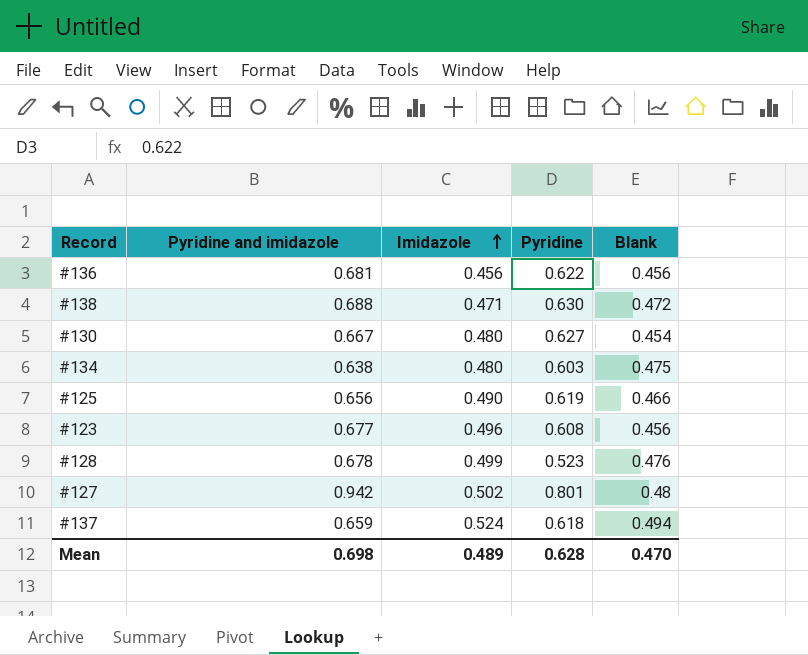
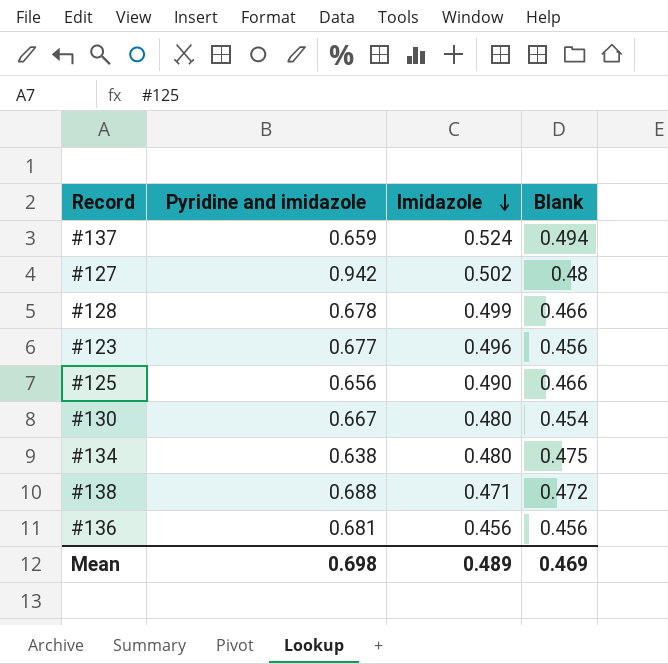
row order: Imidazole ascending -> Imidazole descending
column Pyridine | position: 4 -> none
#128 | Blank: 0.476 -> 0.466
Mean | Blank: 0.470 -> 0.469

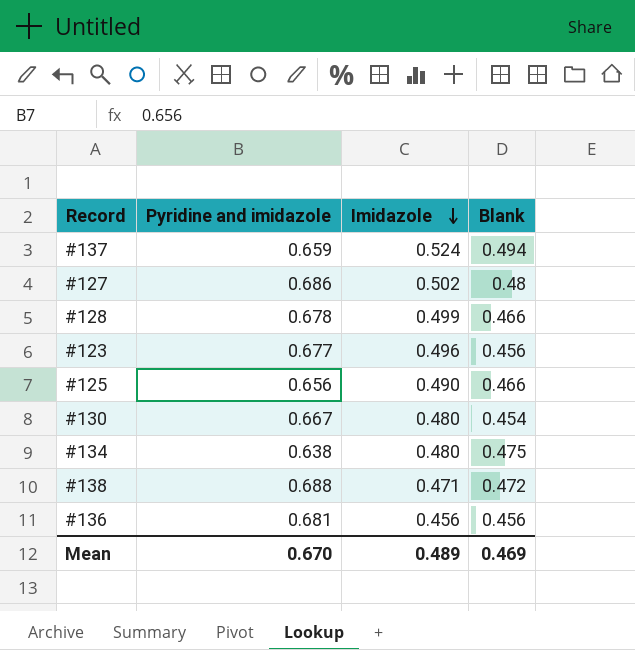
#127 | Pyridine and imidazole: 0.942 -> 0.686
Mean | Pyridine and imidazole: 0.698 -> 0.670

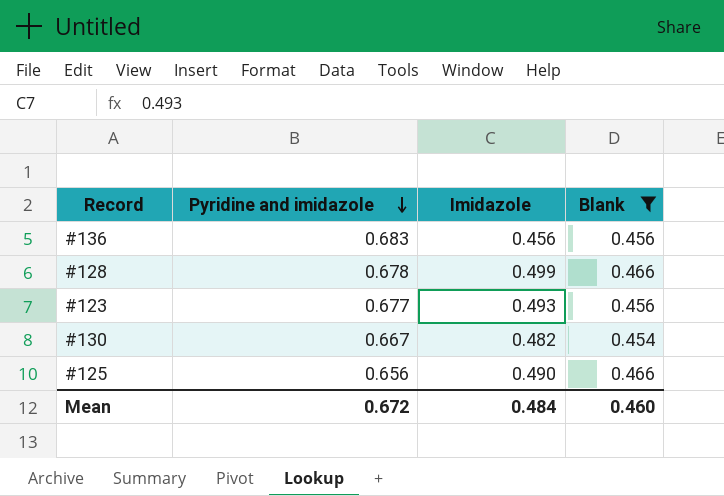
filter: none -> Blank <= 0.466
row order: Imidazole descending -> Pyridine and imidazole descending
#136 | Pyridine and imidazole: 0.681 -> 0.683
#123 | Imidazole: 0.496 -> 0.493
#130 | Imidazole: 0.480 -> 0.482
Mean | Pyridine and imidazole: 0.670 -> 0.672
Mean | Imidazole: 0.489 -> 0.484
Mean | Blank: 0.469 -> 0.460

